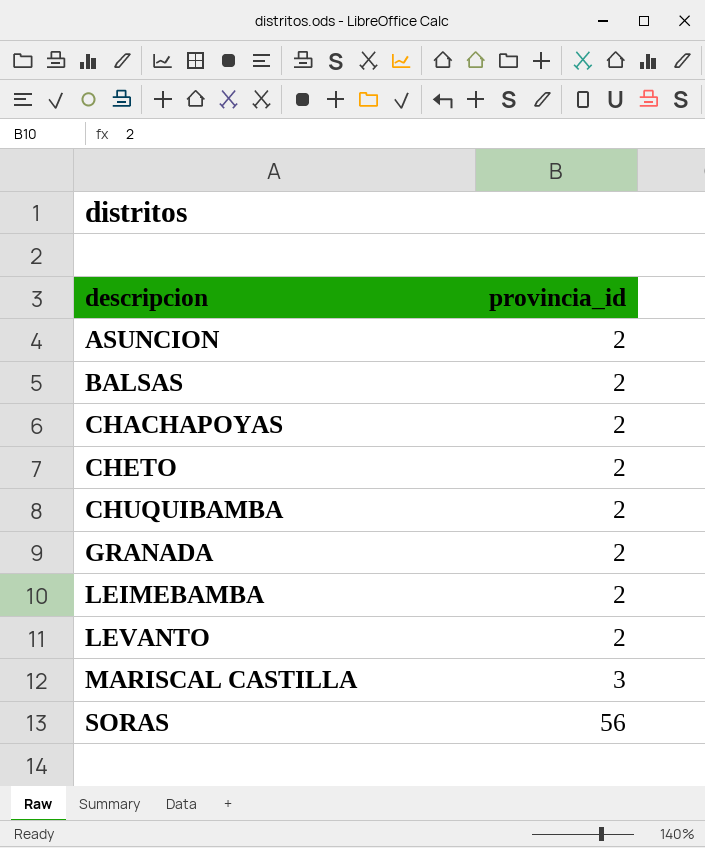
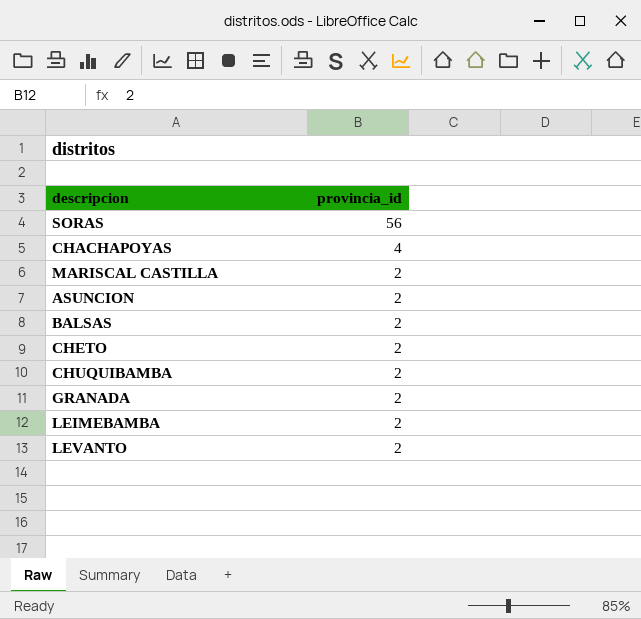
row order: descripcion ascending -> provincia_id descending
CHACHAPOYAS | provincia_id: 2 -> 4
MARISCAL CASTILLA | provincia_id: 3 -> 2

